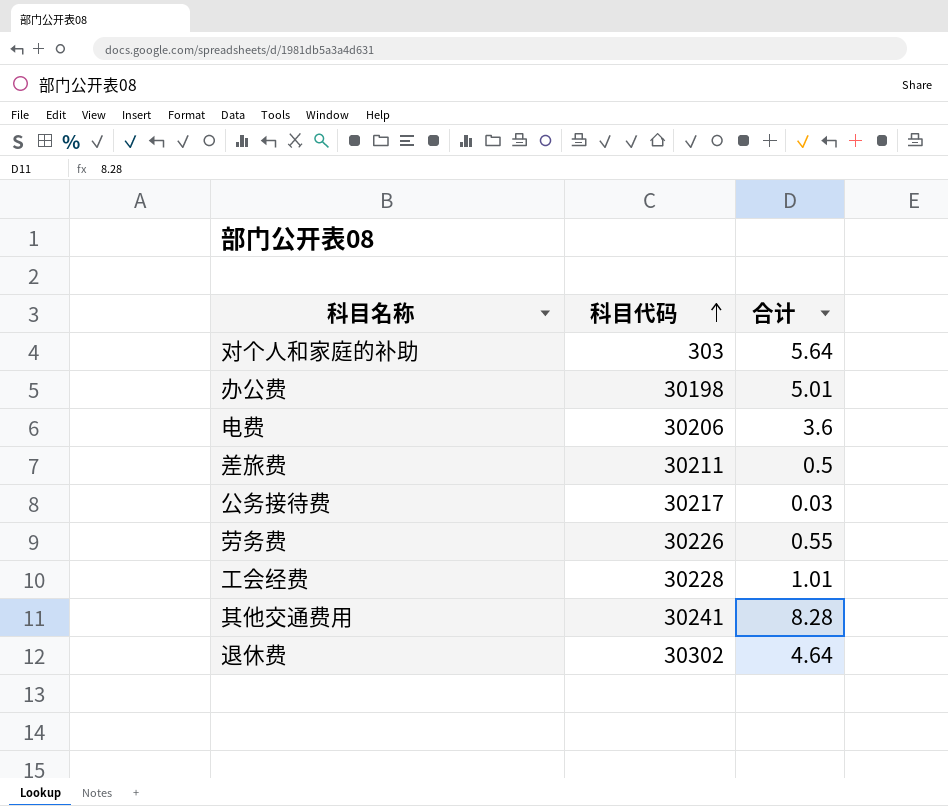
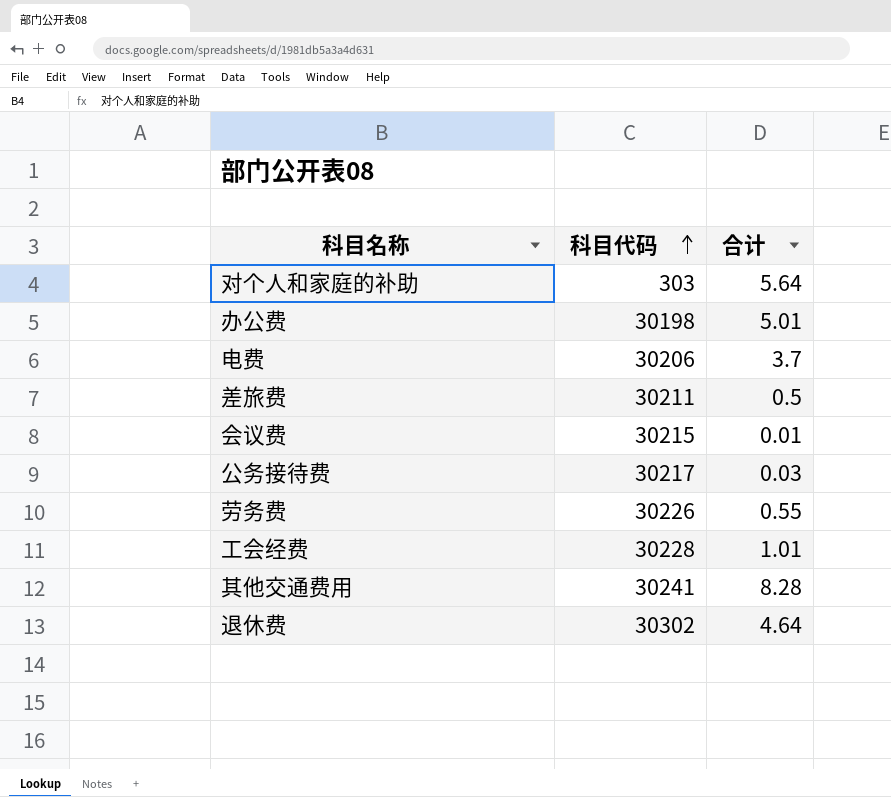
电费 | 合计: 3.6 -> 3.7
row 会议费: none -> 30215 | 0.01

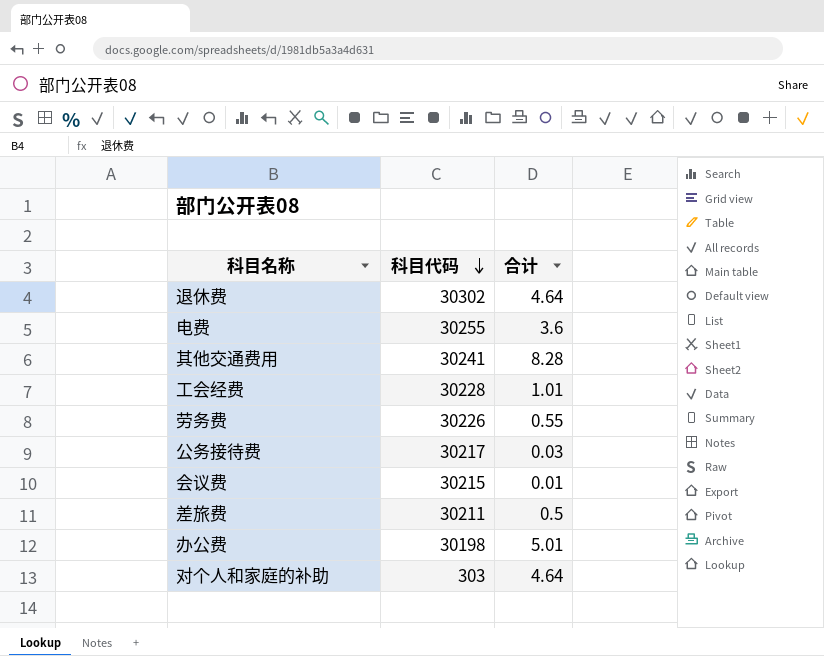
row order: 科目代码 ascending -> 科目代码 descending
电费 | 科目代码: 30206 -> 30255
电费 | 合计: 3.7 -> 3.6
对个人和家庭的补助 | 合计: 5.64 -> 4.64

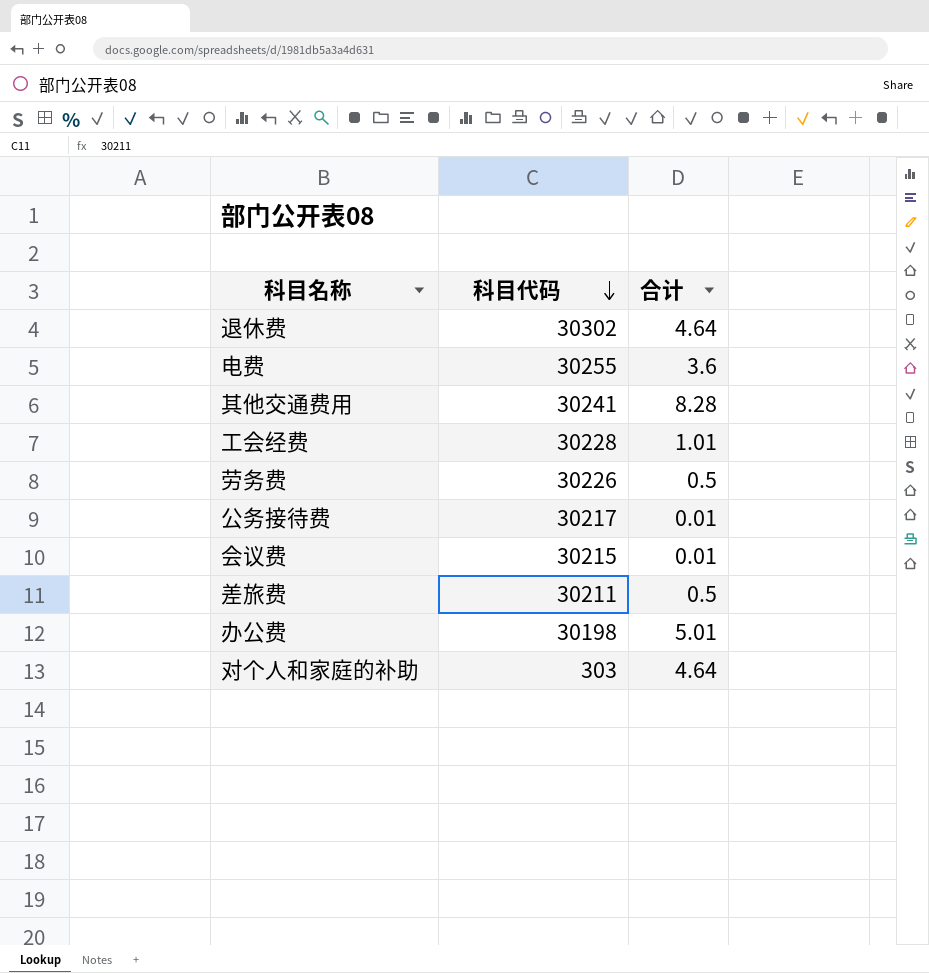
劳务费 | 合计: 0.55 -> 0.5
公务接待费 | 合计: 0.03 -> 0.01

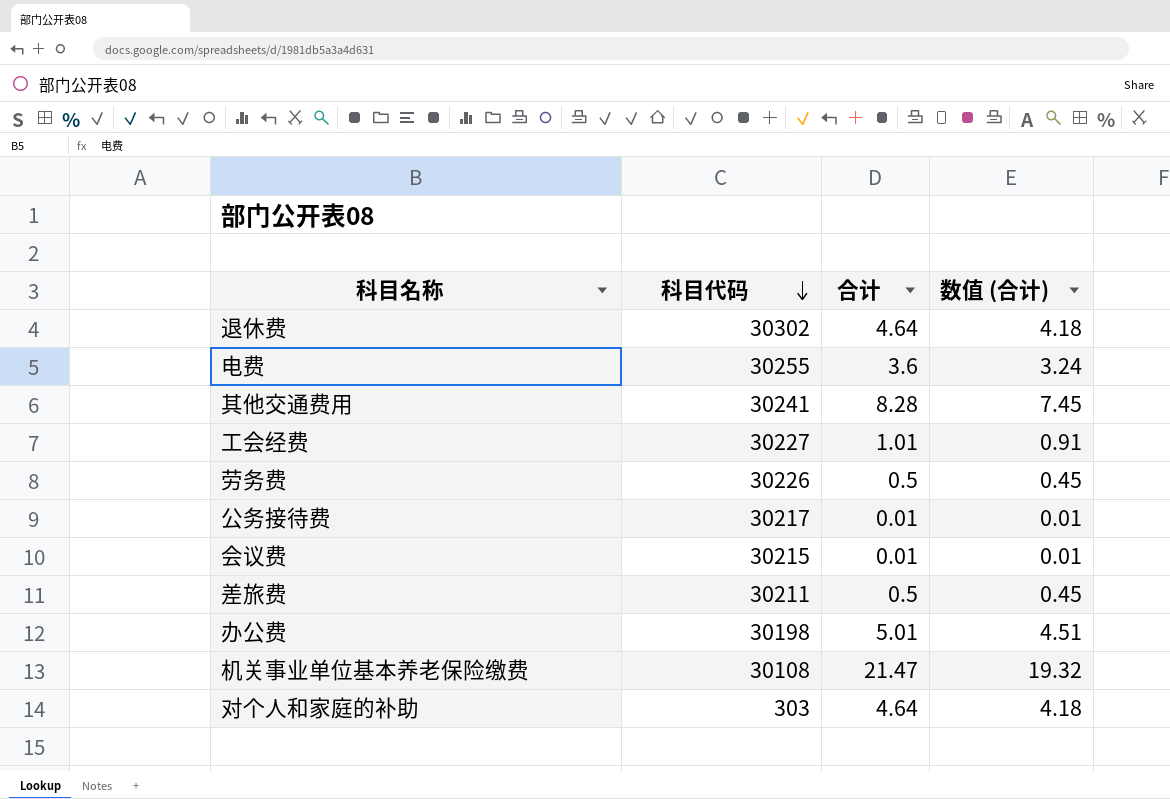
column 数值 (合计) | formula: none -> [合计] * 0.9
工会经费 | 科目代码: 30228 -> 30227
row 机关事业单位基本养老保险缴费: none -> 30108 | 21.47 | 19.32

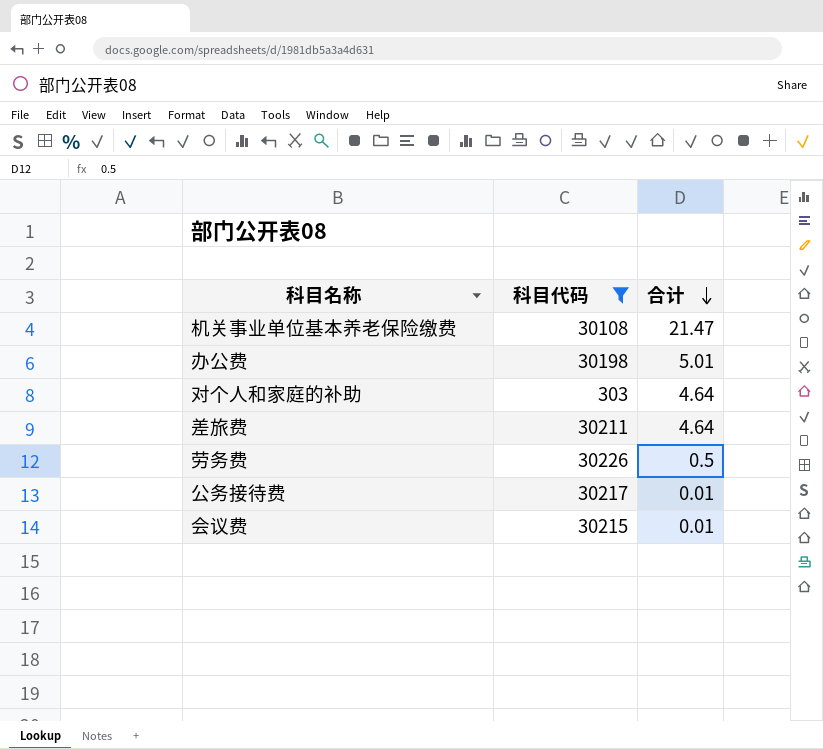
filter: none -> 科目代码 <= 30226
row order: 科目代码 descending -> 合计 descending
column 数值 (合计) | formula: [合计] * 0.9 -> none
差旅费 | 合计: 0.5 -> 4.64

